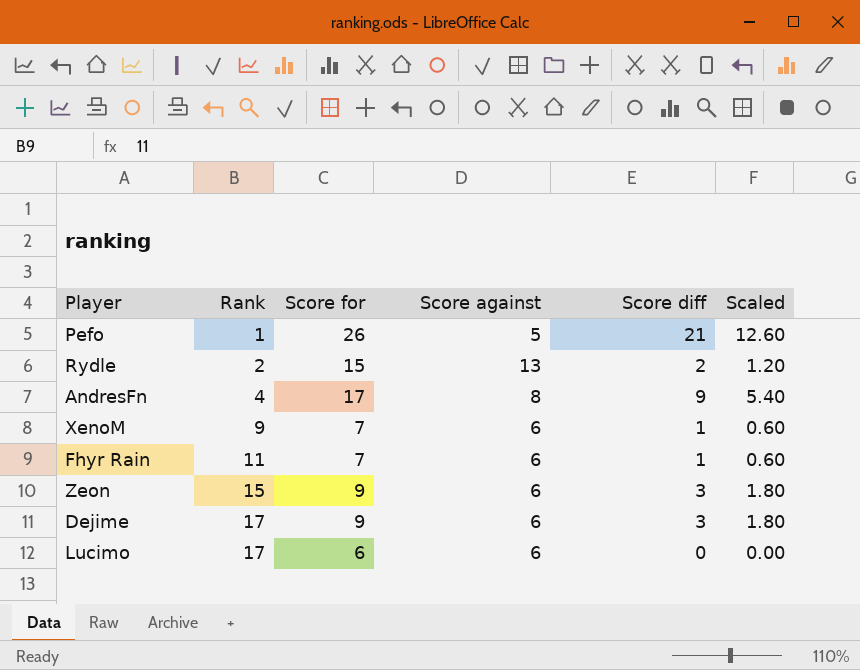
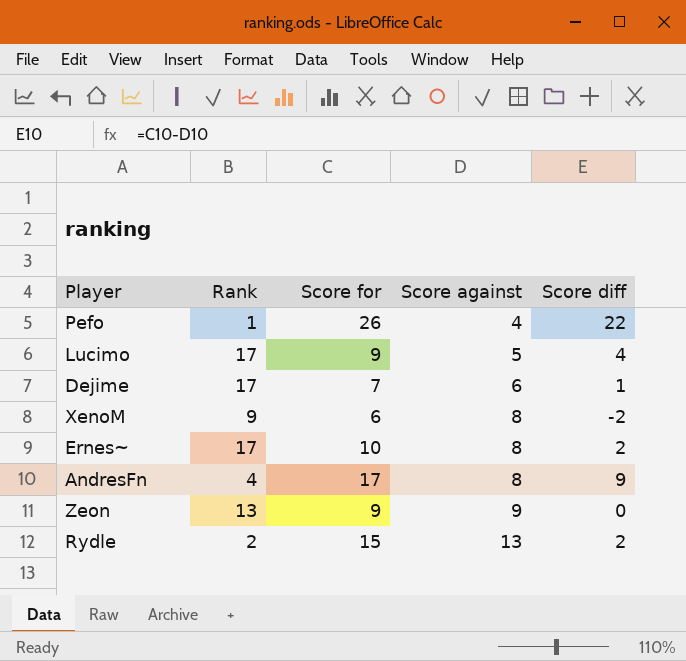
row order: Rank ascending -> Score against ascending
column Scaled | formula: [Score diff] * 0.6 -> none
row Fhyr Rain: 11 | 7 | 6 | 1 | 0.60 -> none
Pefo | Score against: 5 -> 4
Pefo | Score diff: 21 -> 22
Lucimo | Score for: 6 -> 9
Lucimo | Score against: 6 -> 5
Lucimo | Score diff: 0 -> 4
Dejime | Score for: 9 -> 7
Dejime | Score diff: 3 -> 1
XenoM | Score for: 7 -> 6
XenoM | Score against: 6 -> 8
XenoM | Score diff: 1 -> -2
row Ernes~: none -> 17 | 10 | 8 | 2
Zeon | Rank: 15 -> 13
Zeon | Score against: 6 -> 9
Zeon | Score diff: 3 -> 0

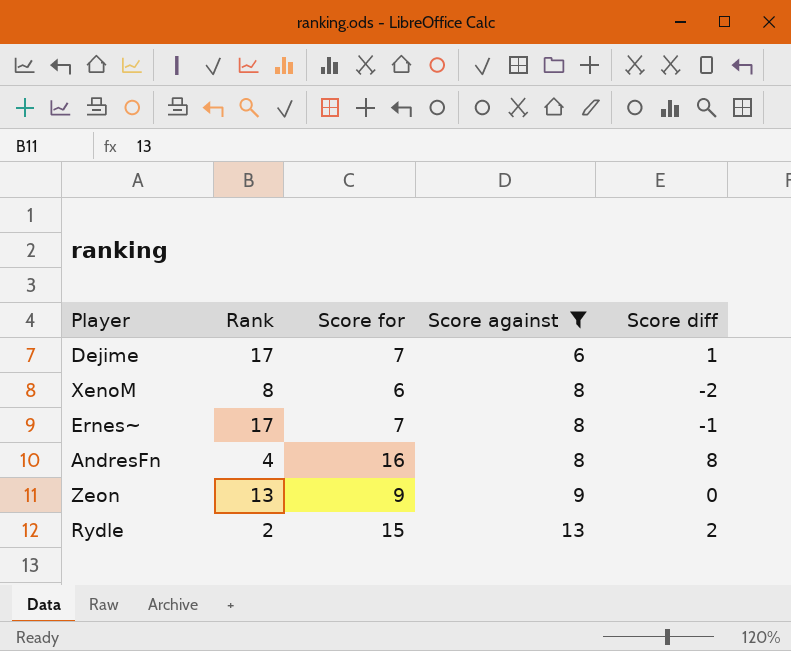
filter: none -> Score against >= 6
XenoM | Rank: 9 -> 8
Ernes~ | Score for: 10 -> 7
Ernes~ | Score diff: 2 -> -1
AndresFn | Score for: 17 -> 16
AndresFn | Score diff: 9 -> 8

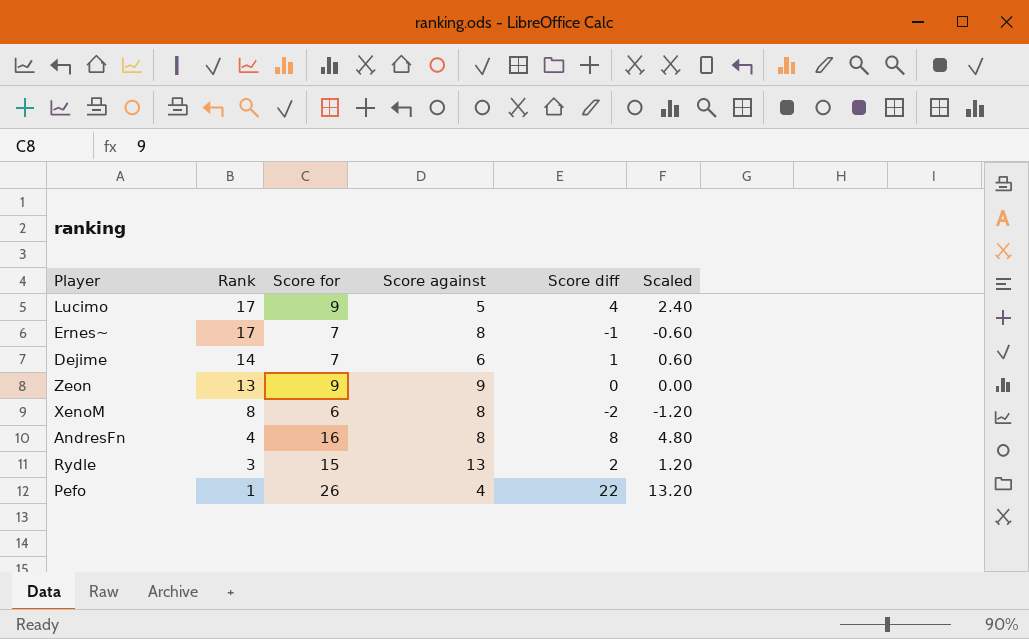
filter: Score against >= 6 -> none
row order: Score against ascending -> Rank descending
column Scaled | formula: none -> [Score diff] * 0.6
Dejime | Rank: 17 -> 14
Rydle | Rank: 2 -> 3

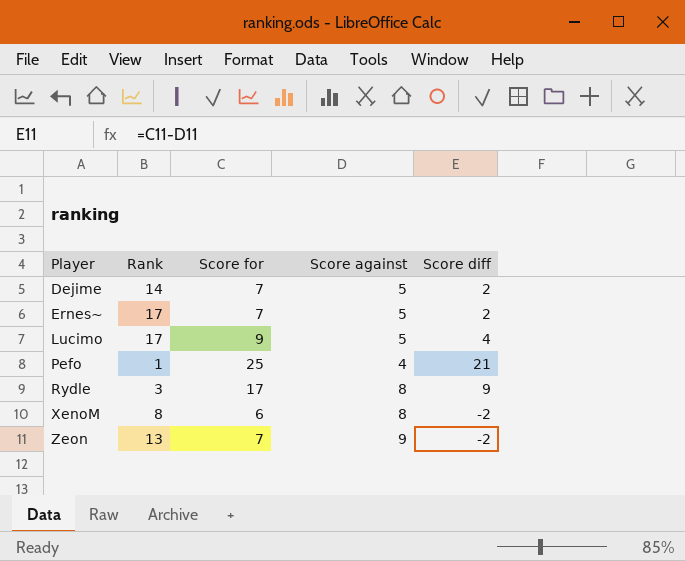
row order: Rank descending -> Player ascending
column Scaled | formula: [Score diff] * 0.6 -> none
row AndresFn: 4 | 16 | 8 | 8 | 4.80 -> none
Dejime | Score against: 6 -> 5
Dejime | Score diff: 1 -> 2
Ernes~ | Score against: 8 -> 5
Ernes~ | Score diff: -1 -> 2
Pefo | Score for: 26 -> 25
Pefo | Score diff: 22 -> 21
Rydle | Score for: 15 -> 17
Rydle | Score against: 13 -> 8
Rydle | Score diff: 2 -> 9
Zeon | Score for: 9 -> 7
Zeon | Score diff: 0 -> -2

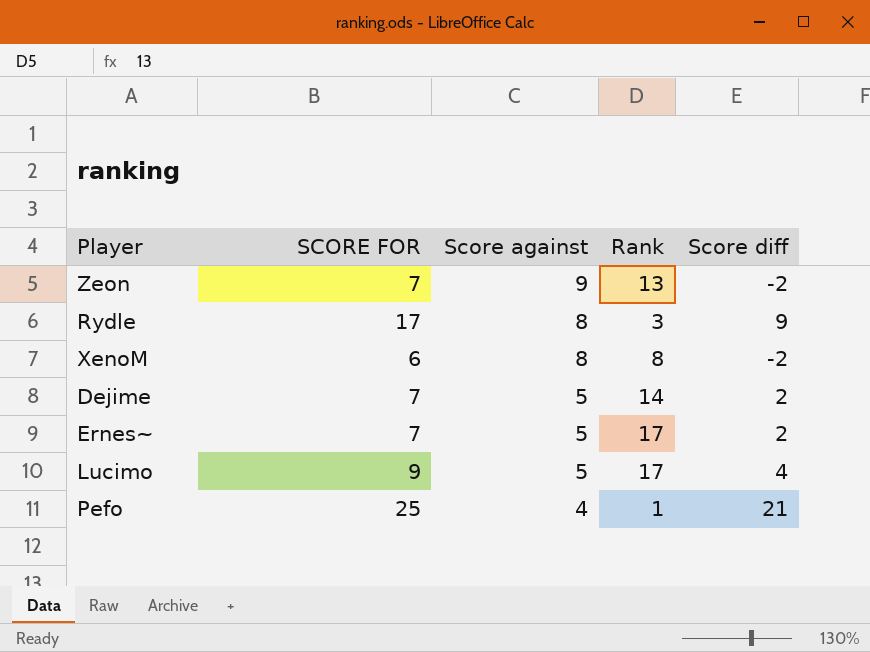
row order: Player ascending -> Score against descending
column name: Score for -> SCORE FOR
column Rank | position: 2 -> 4

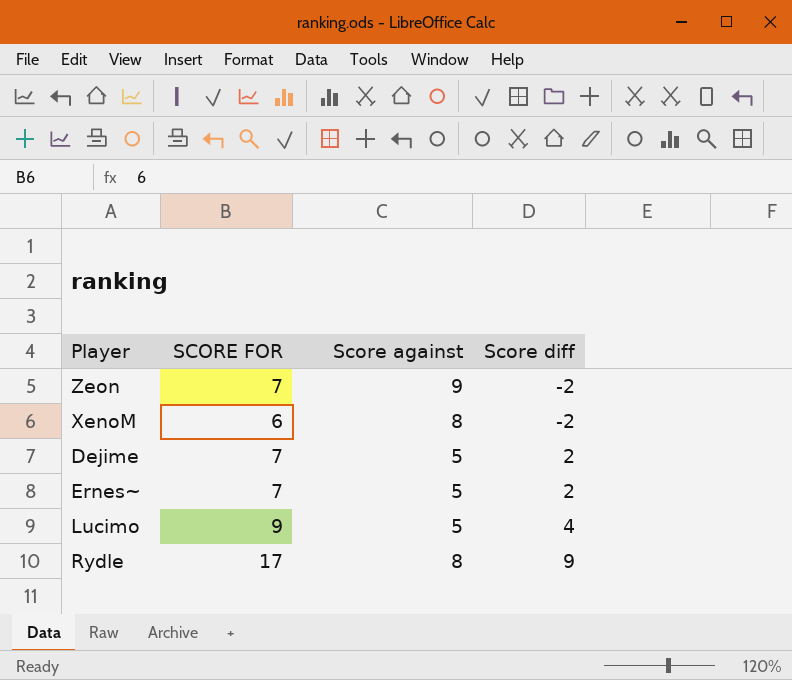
row order: Score against descending -> Score diff ascending
column Rank | position: 4 -> none
row Pefo: 25 | 4 | 1 | 21 -> none

